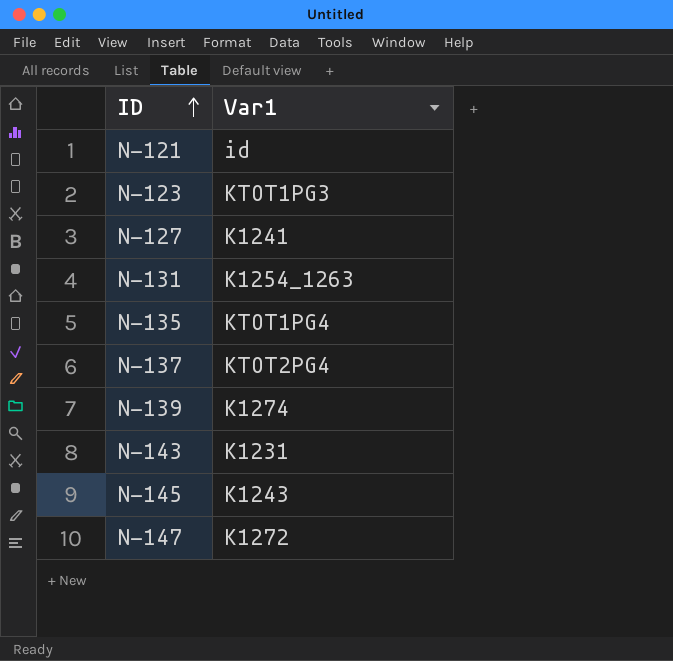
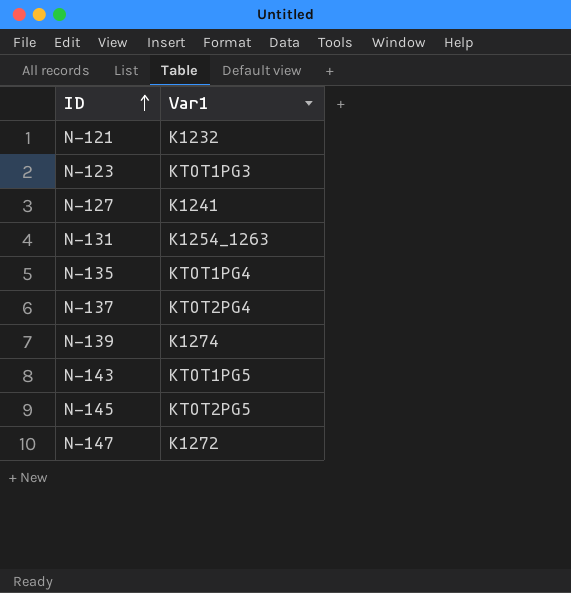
N-121 | Var1: id -> K1232
N-143 | Var1: K1231 -> KTOT1PG5
N-145 | Var1: K1243 -> KTOT2PG5

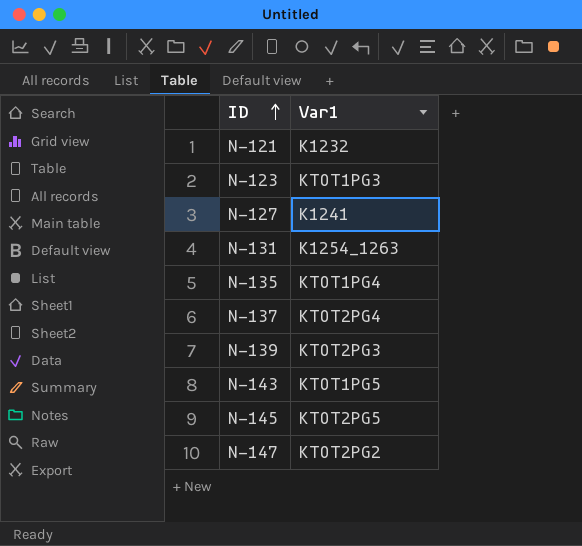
N-139 | Var1: K1274 -> KTOT2PG3
N-147 | Var1: K1272 -> KTOT2PG2

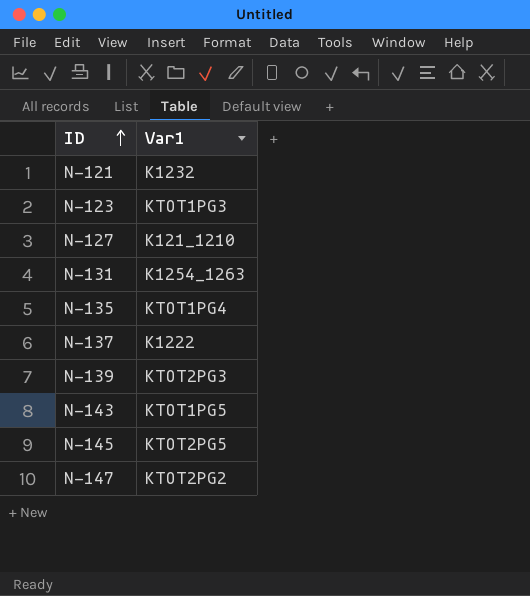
N-127 | Var1: K1241 -> K121_1210
N-137 | Var1: KTOT2PG4 -> K1222

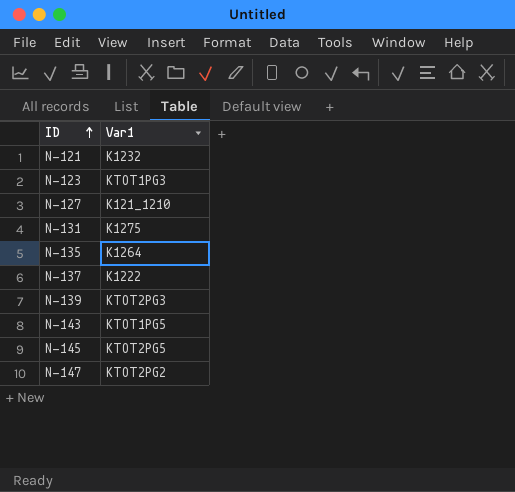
N-131 | Var1: K1254_1263 -> K1275
N-135 | Var1: KTOT1PG4 -> K1264

